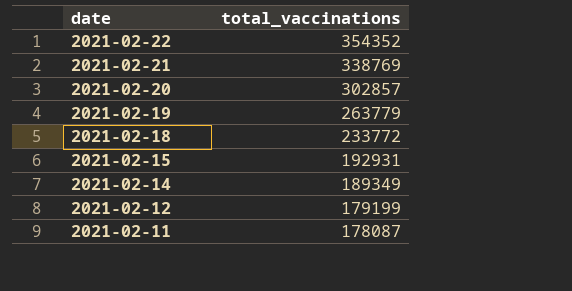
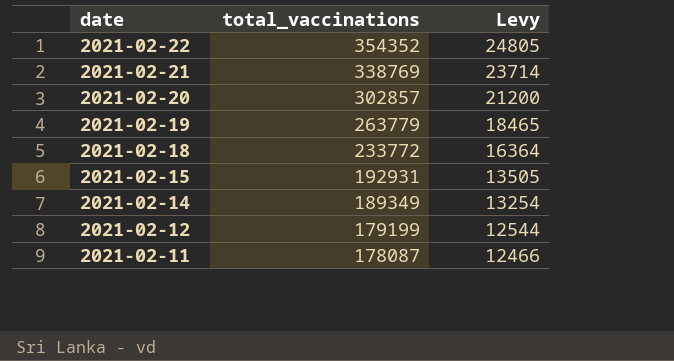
column Levy | formula: none -> [total_vaccinations] * 0.07

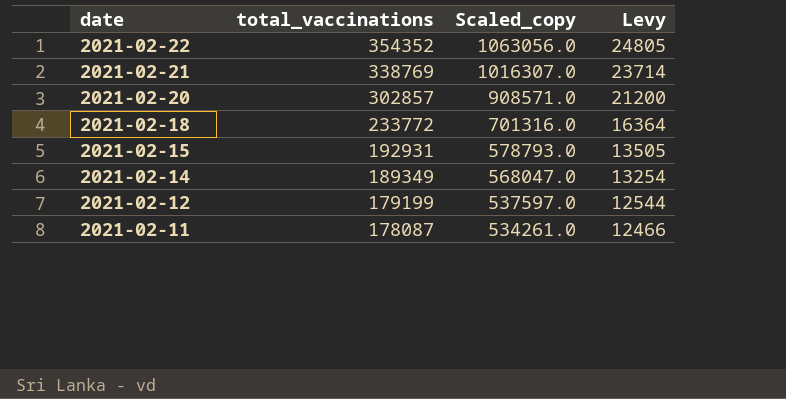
column Scaled_copy | formula: none -> [total_vaccinations] * 3
row 2021-02-19: 263779 | 18465 -> none

